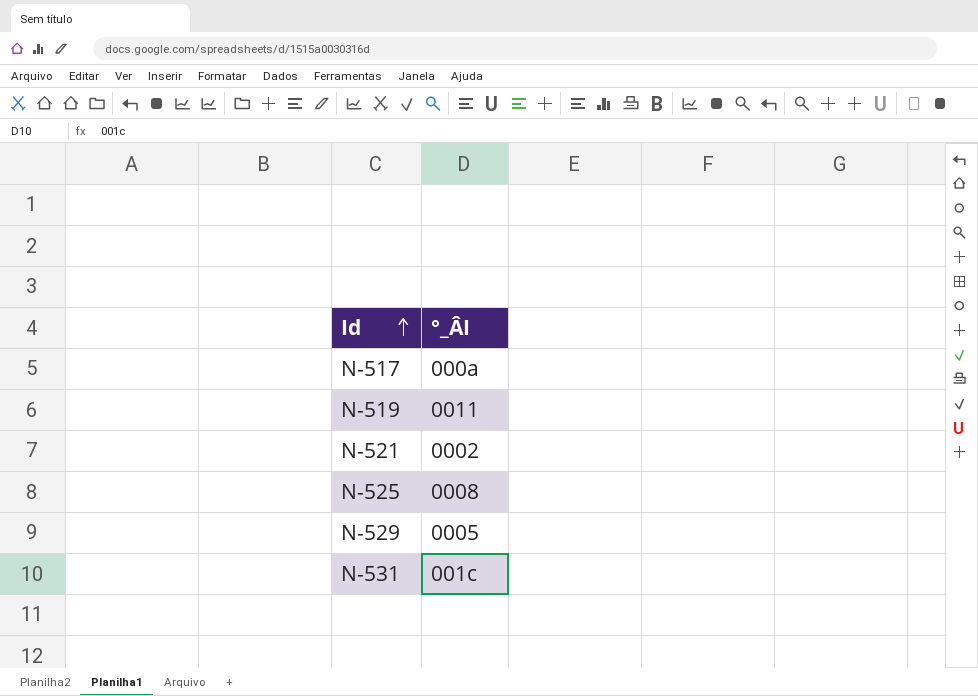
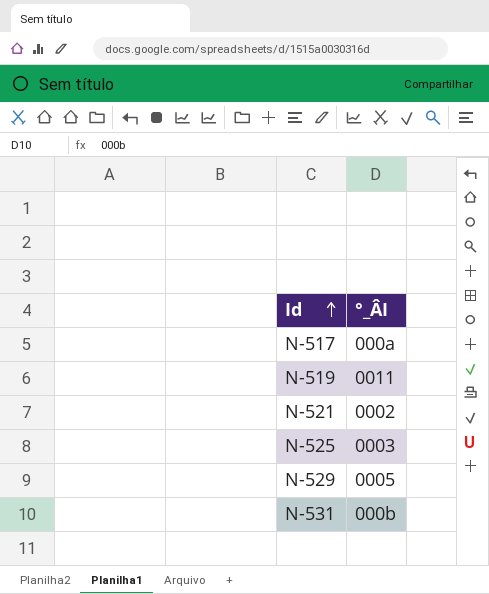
N-525 | °_ÂI: 0008 -> 0003
N-531 | °_ÂI: 001c -> 000b

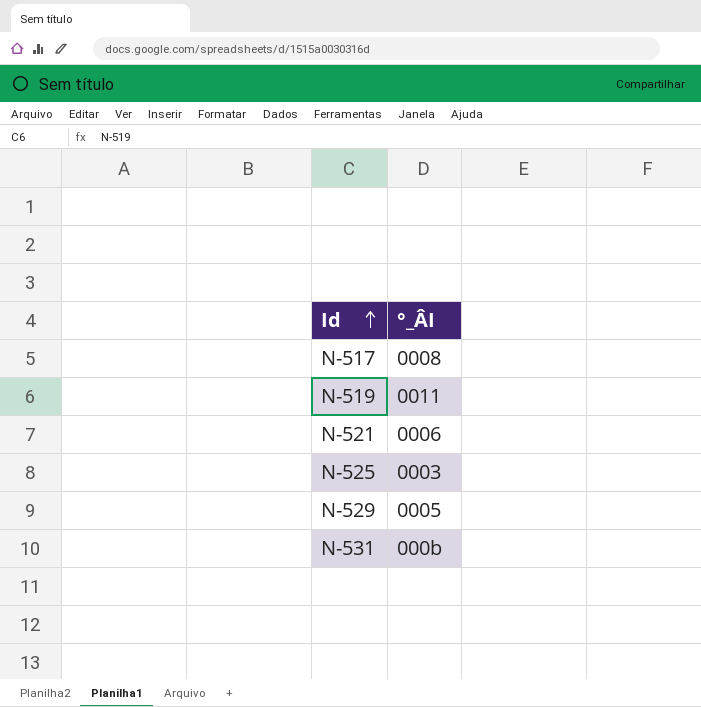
N-517 | °_ÂI: 000a -> 0008
N-521 | °_ÂI: 0002 -> 0006

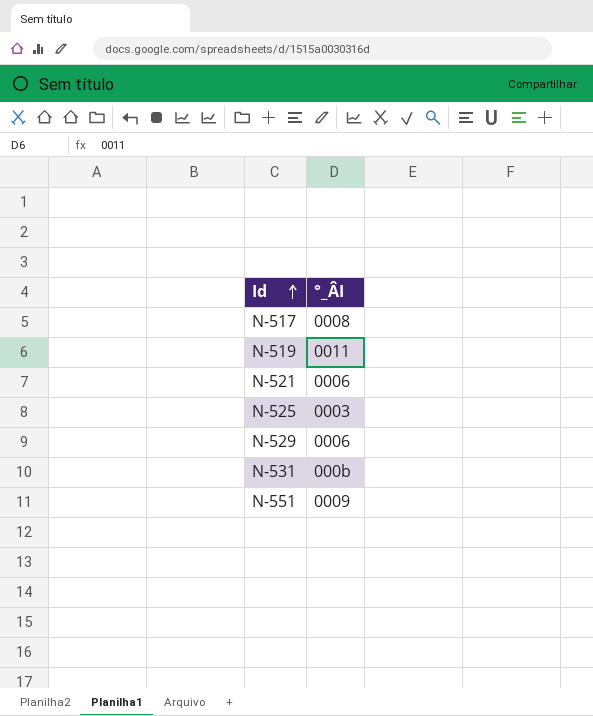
N-529 | °_ÂI: 0005 -> 0006
row N-551: none -> 0009

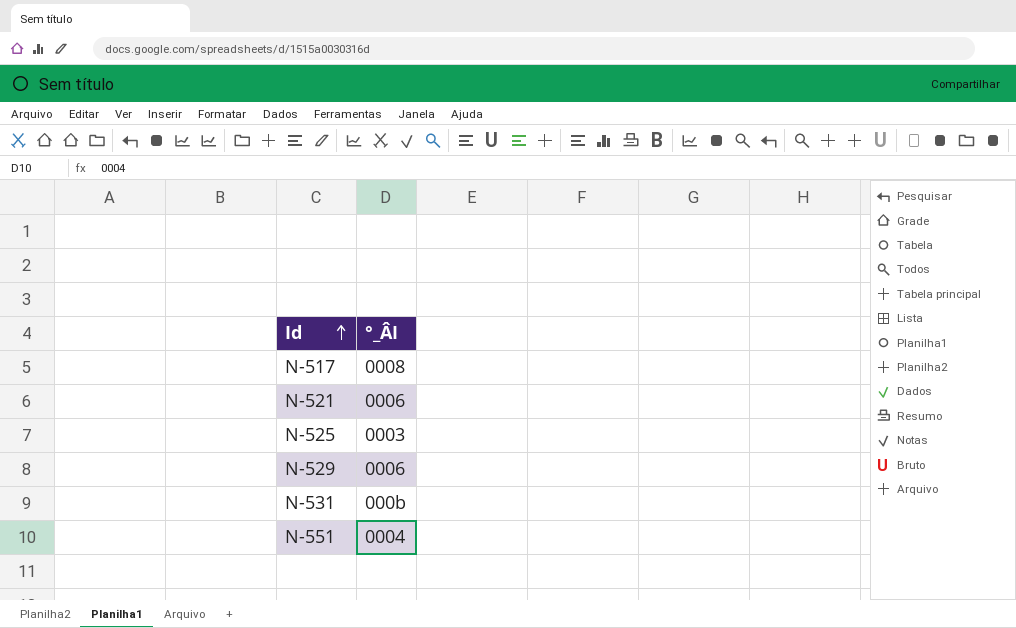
row N-519: 0011 -> none
N-551 | °_ÂI: 0009 -> 0004

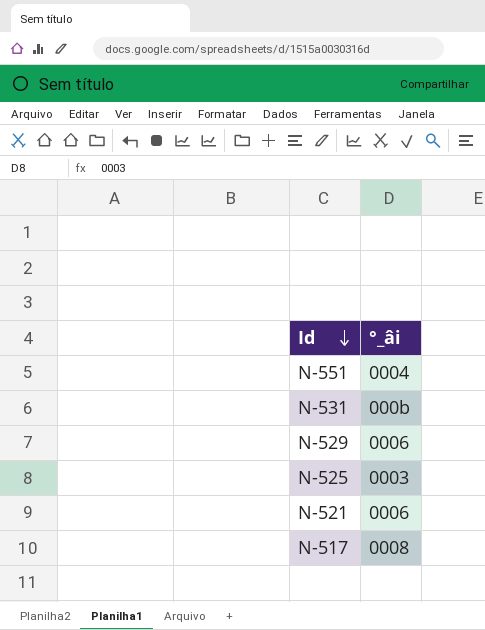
row order: Id ascending -> Id descending
column name: °_ÂI -> °_âi

